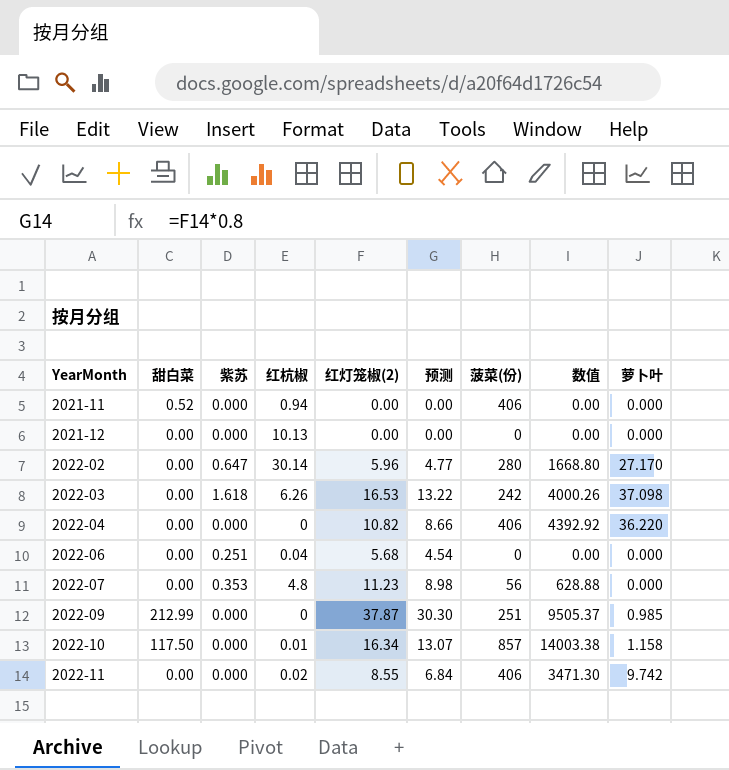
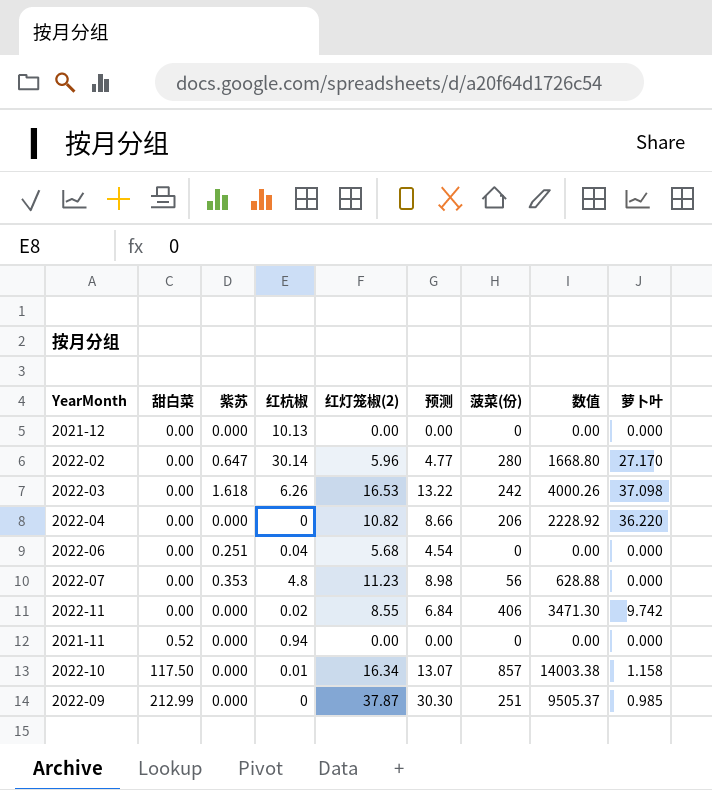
row order: YearMonth ascending -> 甜白菜 ascending
2022-04 | 菠菜(份): 406 -> 206
2022-04 | 数值: 4392.92 -> 2228.92
2021-11 | 菠菜(份): 406 -> 0

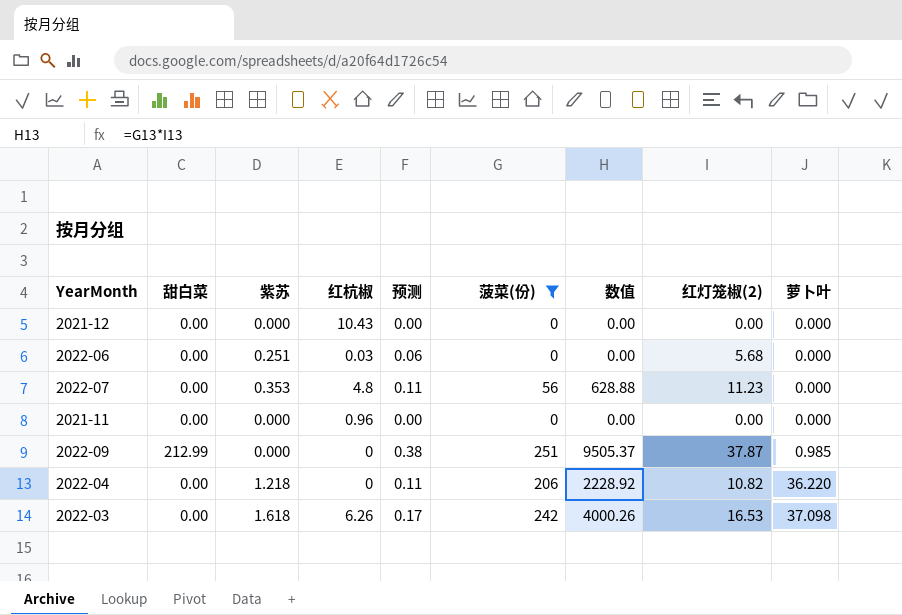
filter: none -> 菠菜(份) <= 251
row order: 甜白菜 ascending -> 萝卜叶 ascending
column 预测 | formula: [红灯笼椒(2)] * 0.8 -> [红灯笼椒(2)] * 0.01
column 红灯笼椒(2) | position: 5 -> 8
2021-12 | 红杭椒: 10.13 -> 10.43
2022-06 | 红杭椒: 0.04 -> 0.03
2021-11 | 甜白菜: 0.52 -> 0.00
2021-11 | 红杭椒: 0.94 -> 0.96
2022-04 | 紫苏: 0.000 -> 1.218

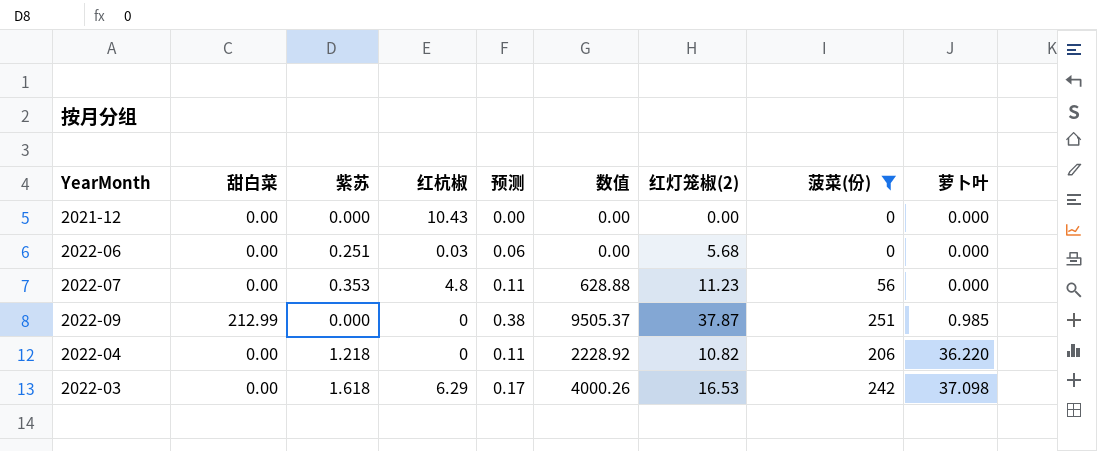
column 菠菜(份) | position: 6 -> 8
row 2021-11: 0.00 | 0.000 | 0.96 | 0.00 | 0 | 0.00 | 0.00 | 0.000 -> none
2022-03 | 红杭椒: 6.26 -> 6.29

